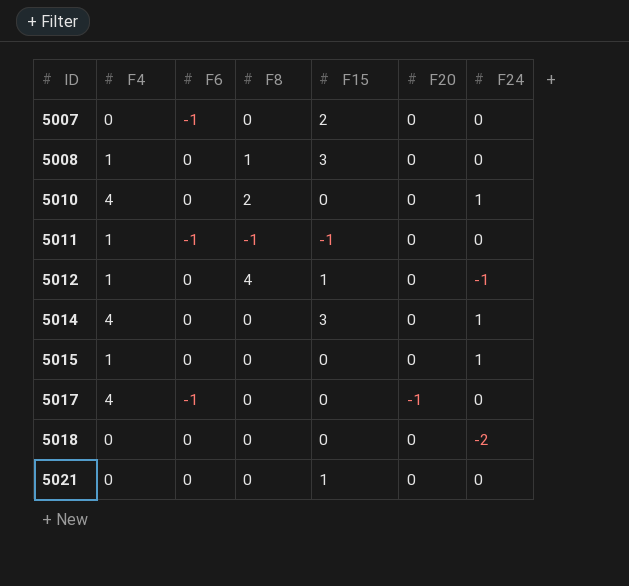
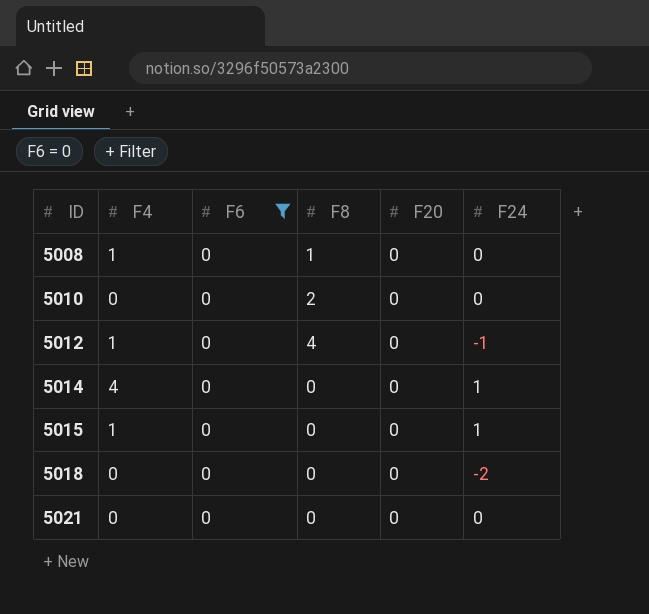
filter: none -> F6 = 0
column F15 | position: 5 -> none
5010 | F4: 4 -> 0
5010 | F24: 1 -> 0

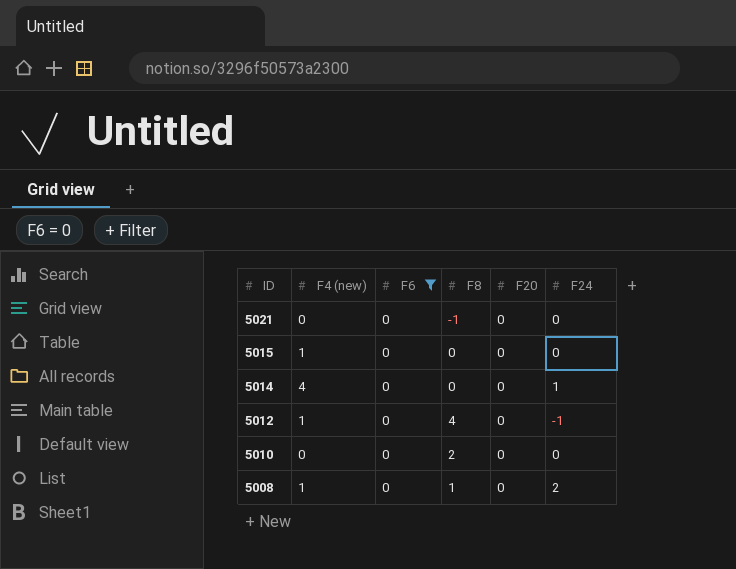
row order: ID ascending -> ID descending
column name: F4 -> F4 (new)
row 5018: 0 | 0 | 0 | 0 | -2 -> none
5021 | F8: 0 -> -1
5015 | F24: 1 -> 0
5008 | F24: 0 -> 2

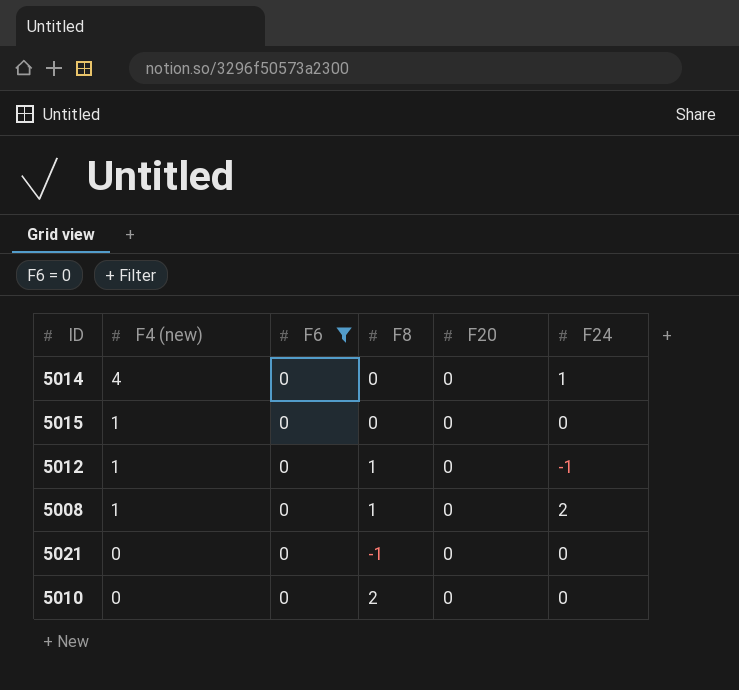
row order: ID descending -> F4 (new) descending
5012 | F8: 4 -> 1

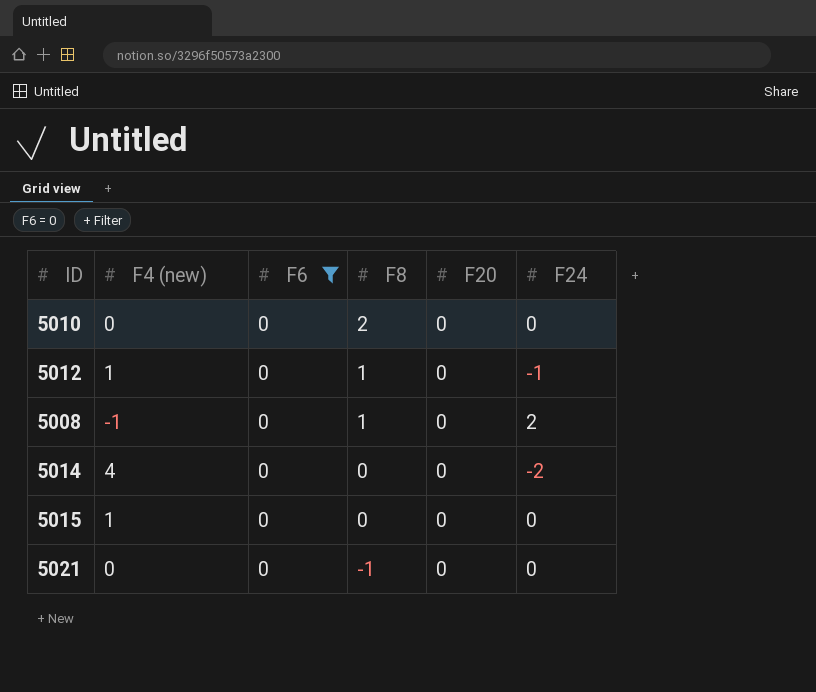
row order: F4 (new) descending -> F8 descending
5008 | F4 (new): 1 -> -1
5014 | F24: 1 -> -2

